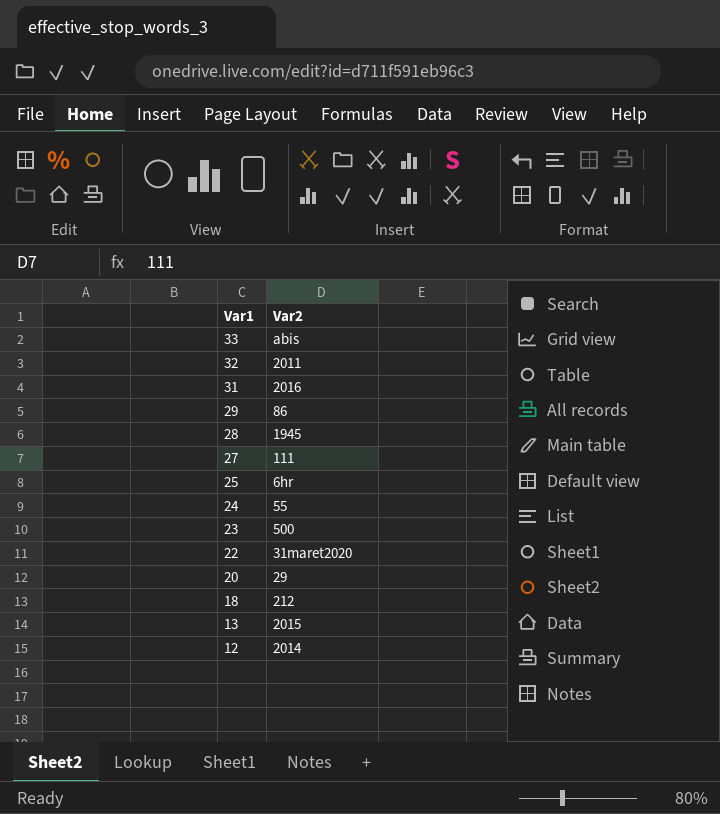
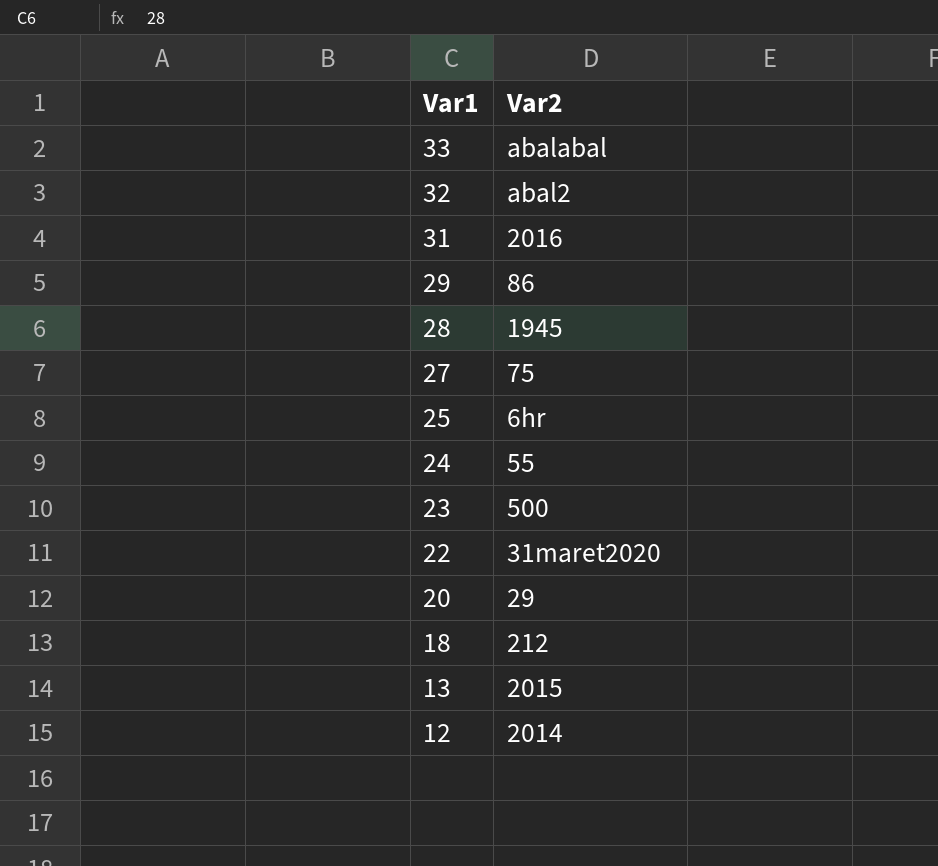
33 | Var2: abis -> abalabal
32 | Var2: 2011 -> abal2
27 | Var2: 111 -> 75

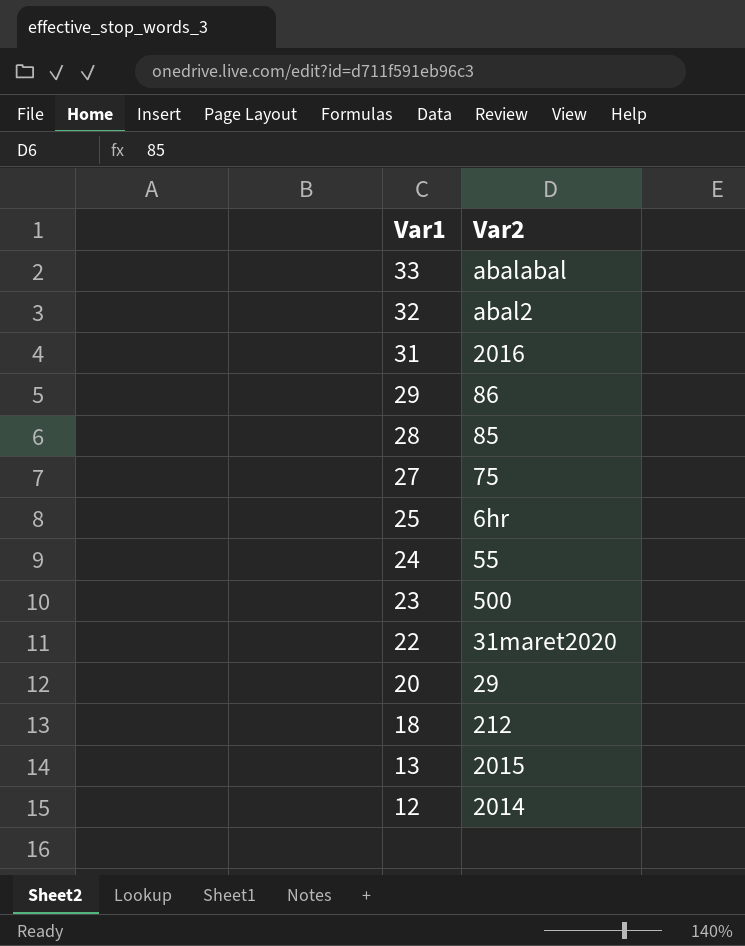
28 | Var2: 1945 -> 85

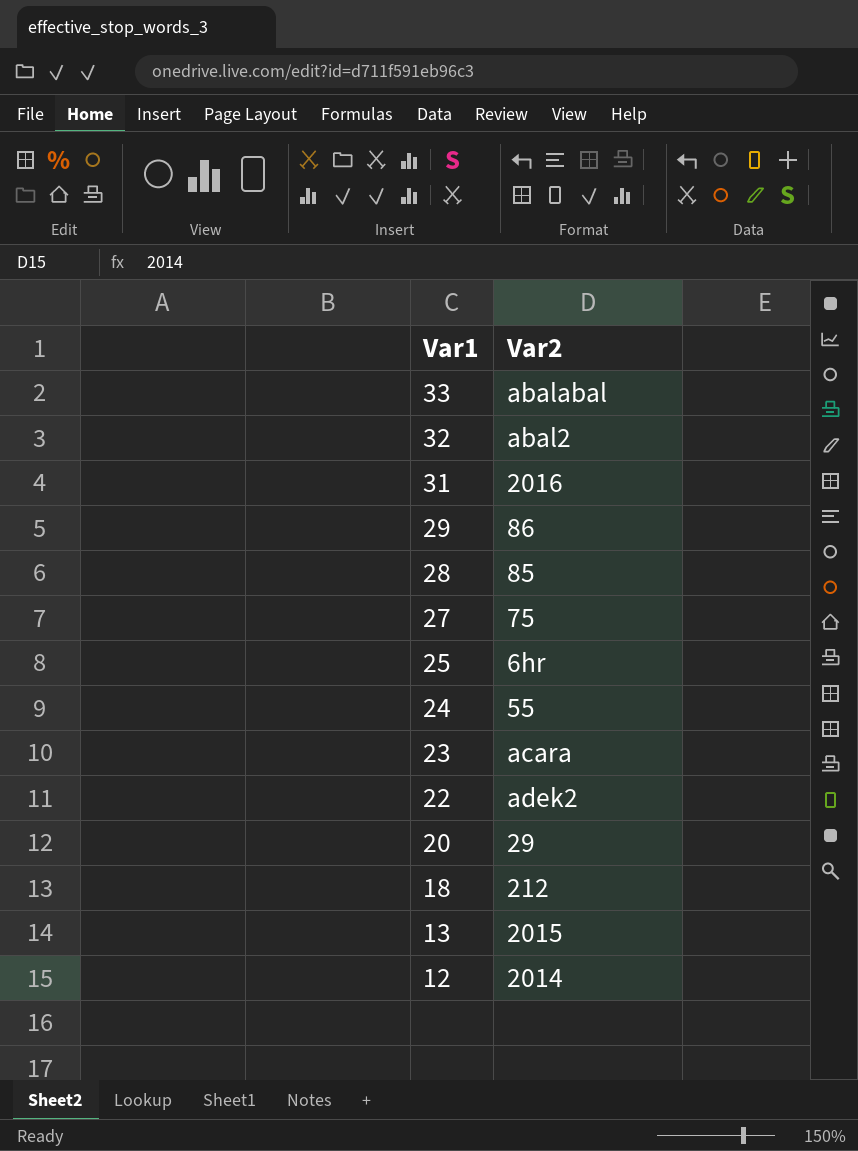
23 | Var2: 500 -> acara
22 | Var2: 31maret2020 -> adek2

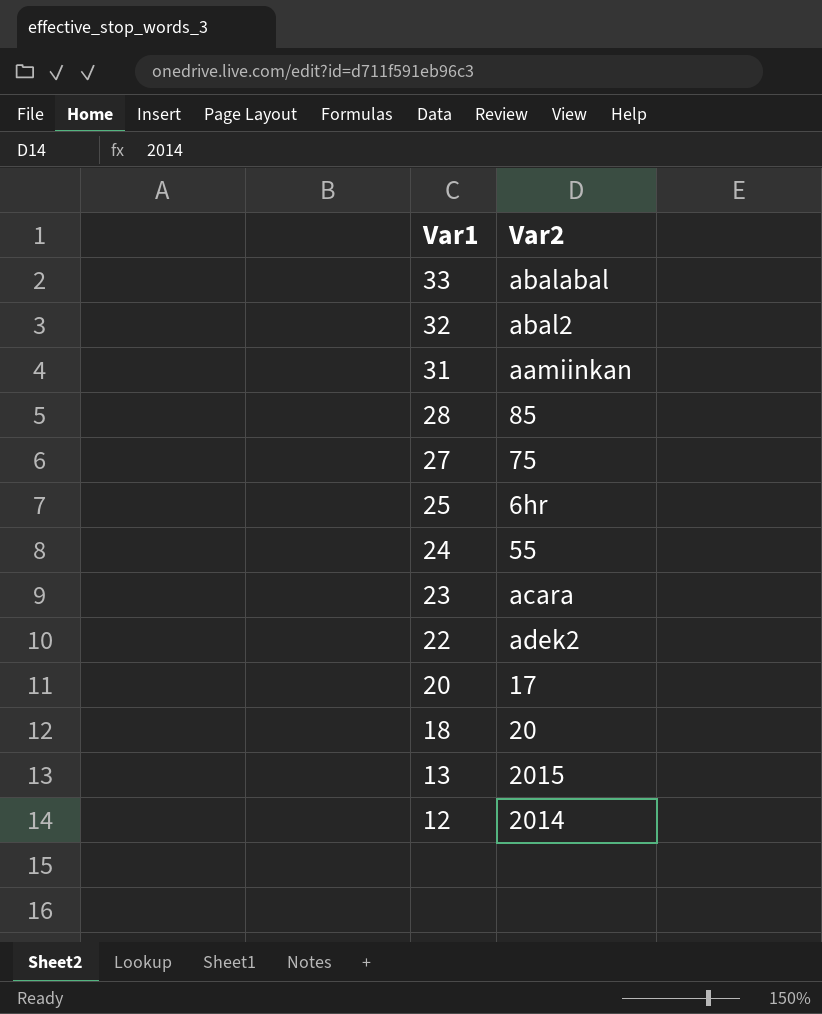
row 29: 86 -> none
31 | Var2: 2016 -> aamiinkan
20 | Var2: 29 -> 17
18 | Var2: 212 -> 20

